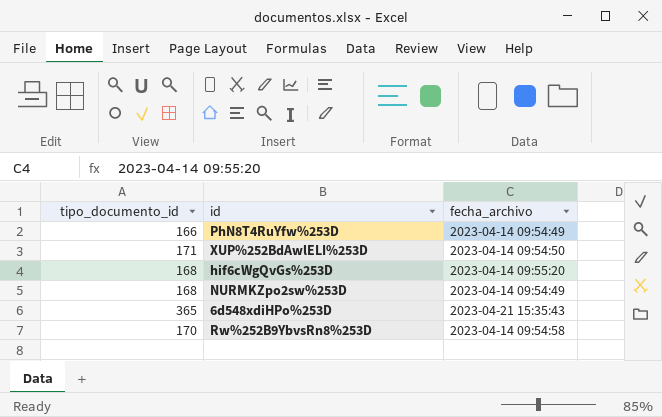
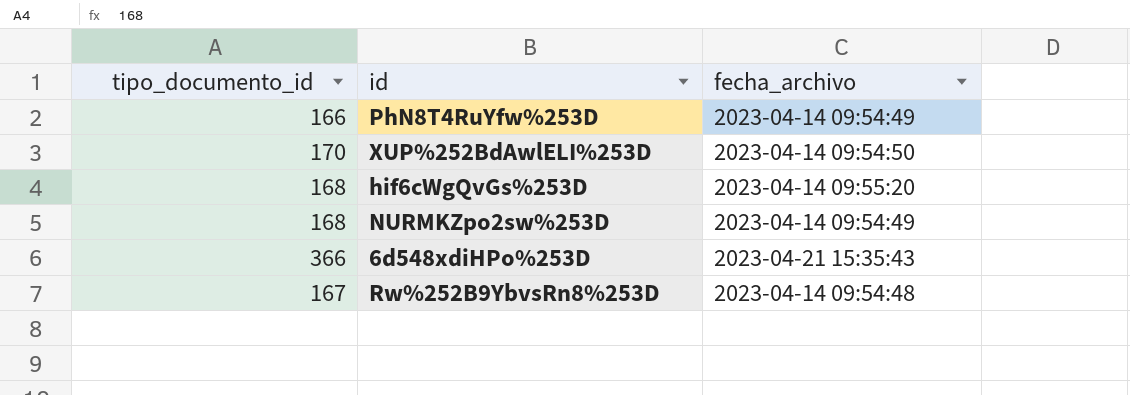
XUP%252BdAwlELI%253D | tipo_documento_id: 171 -> 170
6d548xdiHPo%253D | tipo_documento_id: 365 -> 366
Rw%252B9YbvsRn8%253D | tipo_documento_id: 170 -> 167
Rw%252B9YbvsRn8%253D | fecha_archivo: 2023-04-14 09:54:58 -> 2023-04-14 09:54:48

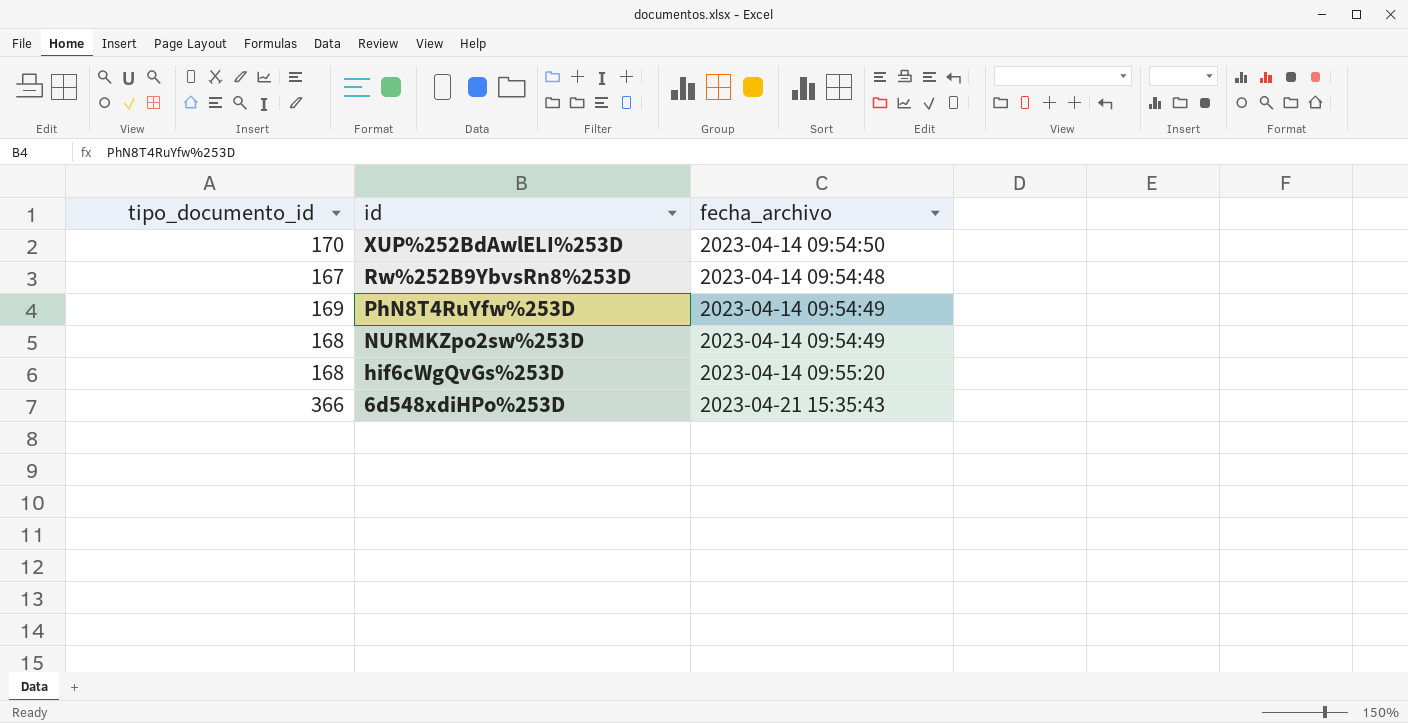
row order: none -> id descending
PhN8T4RuYfw%253D | tipo_documento_id: 166 -> 169

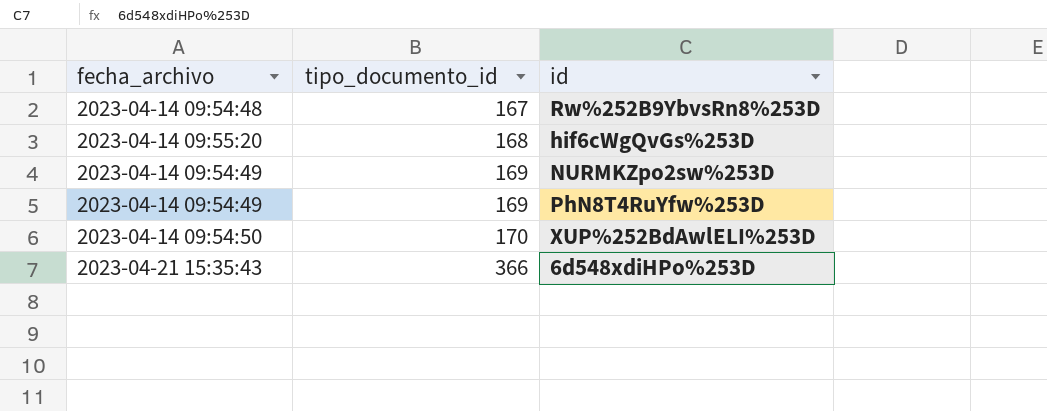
row order: id descending -> tipo_documento_id ascending
column fecha_archivo | position: 3 -> 1
NURMKZpo2sw%253D | tipo_documento_id: 168 -> 169

